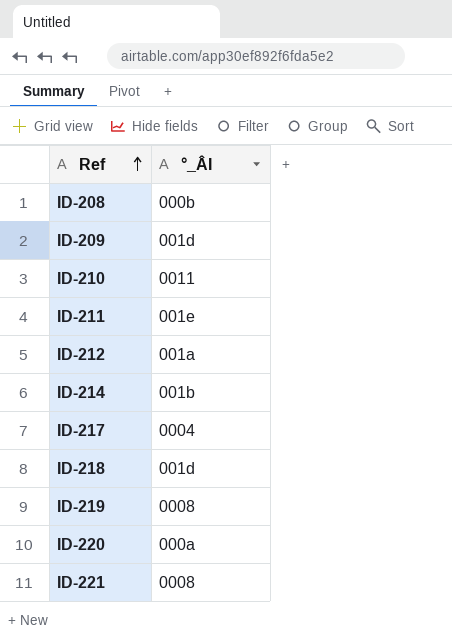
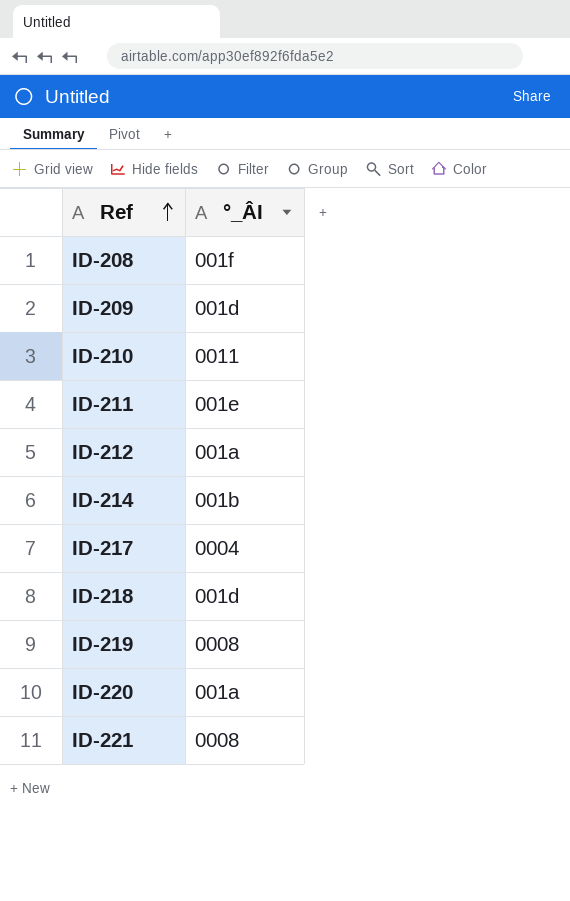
ID-208 | °_ÂI: 000b -> 001f
ID-220 | °_ÂI: 000a -> 001a

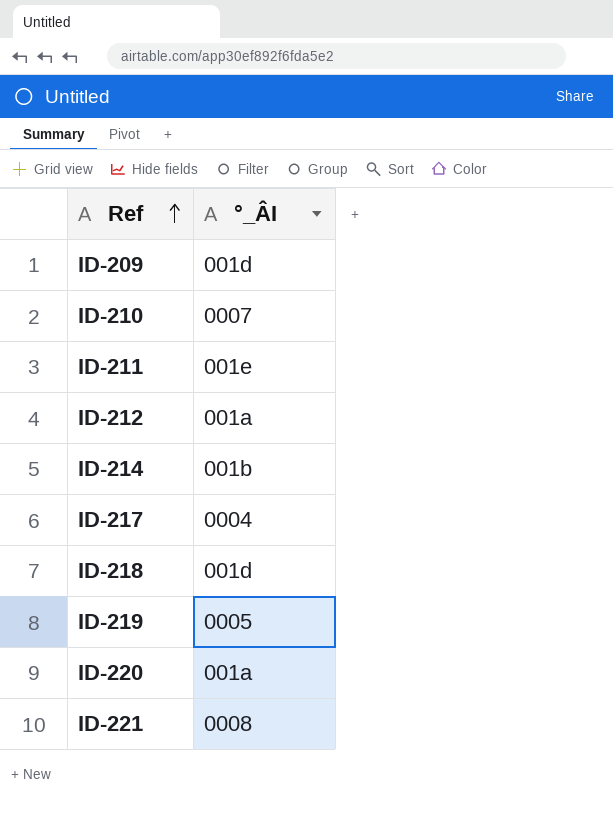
row ID-208: 001f -> none
ID-210 | °_ÂI: 0011 -> 0007
ID-219 | °_ÂI: 0008 -> 0005

